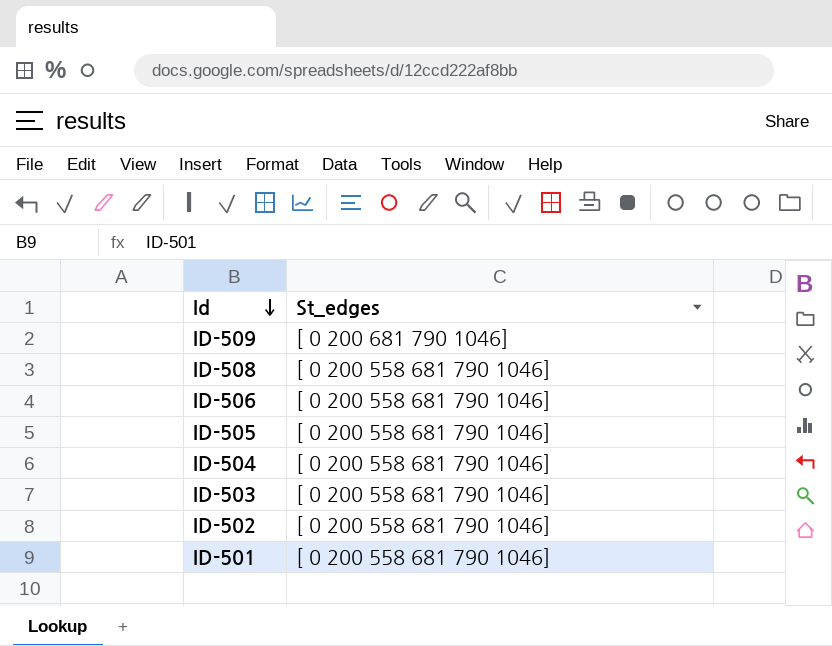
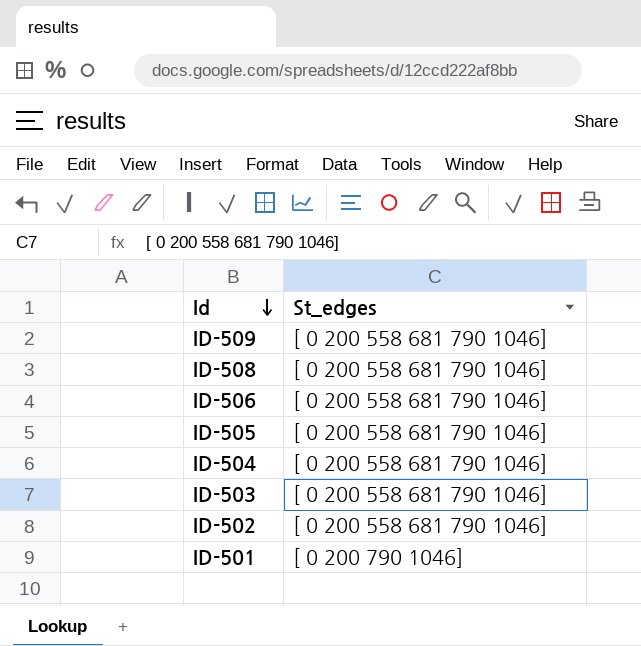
ID-509 | St_edges: [ 0 200 681 790 1046] -> [ 0 200 558 681 790 1046]
ID-501 | St_edges: [ 0 200 558 681 790 1046] -> [ 0 200 790 1046]

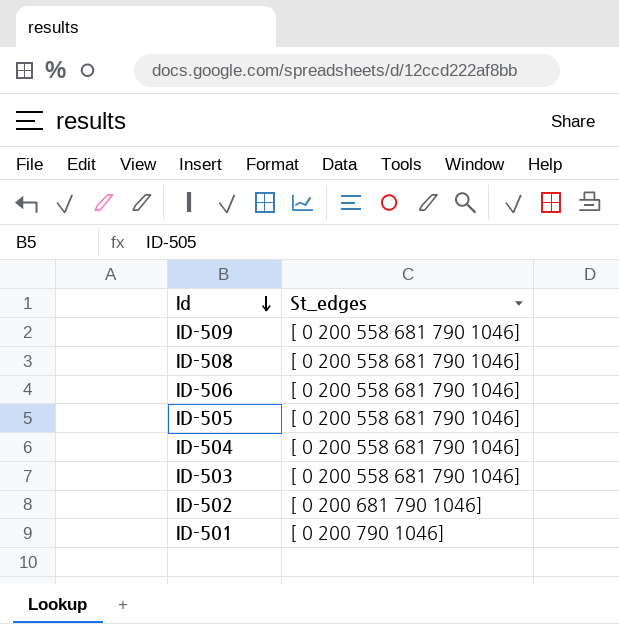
ID-502 | St_edges: [ 0 200 558 681 790 1046] -> [ 0 200 681 790 1046]

